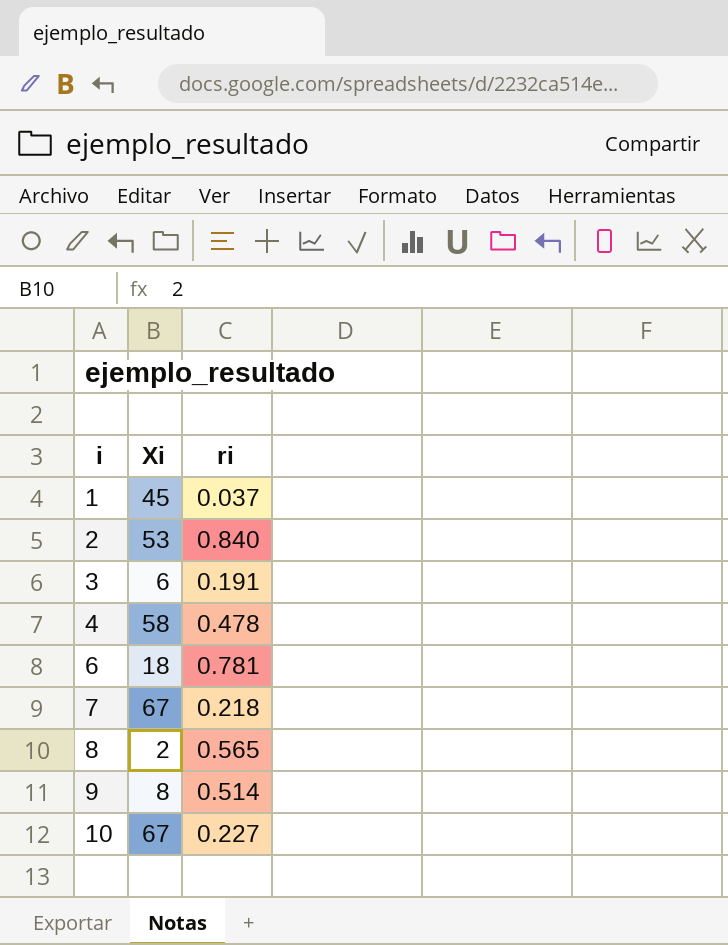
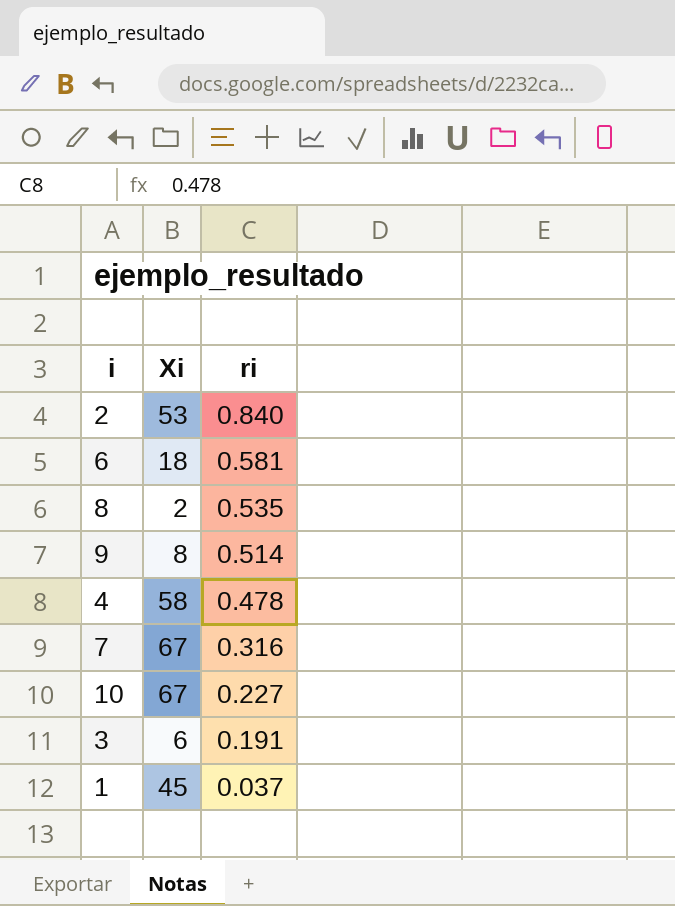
row order: i ascending -> ri descending
6 | ri: 0.781 -> 0.581
8 | ri: 0.565 -> 0.535
7 | ri: 0.218 -> 0.316

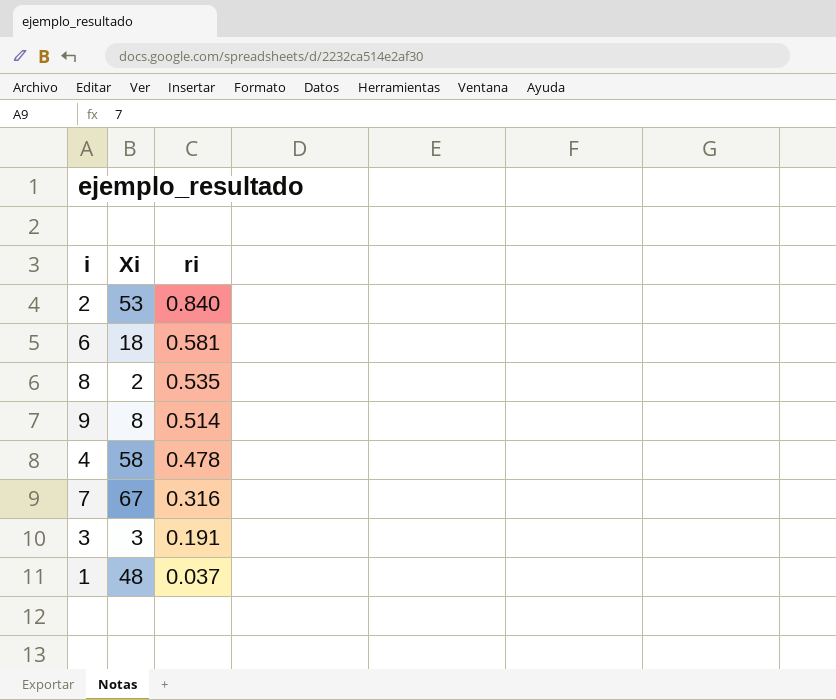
row 10: 67 | 0.227 -> none
3 | Xi: 6 -> 3
1 | Xi: 45 -> 48

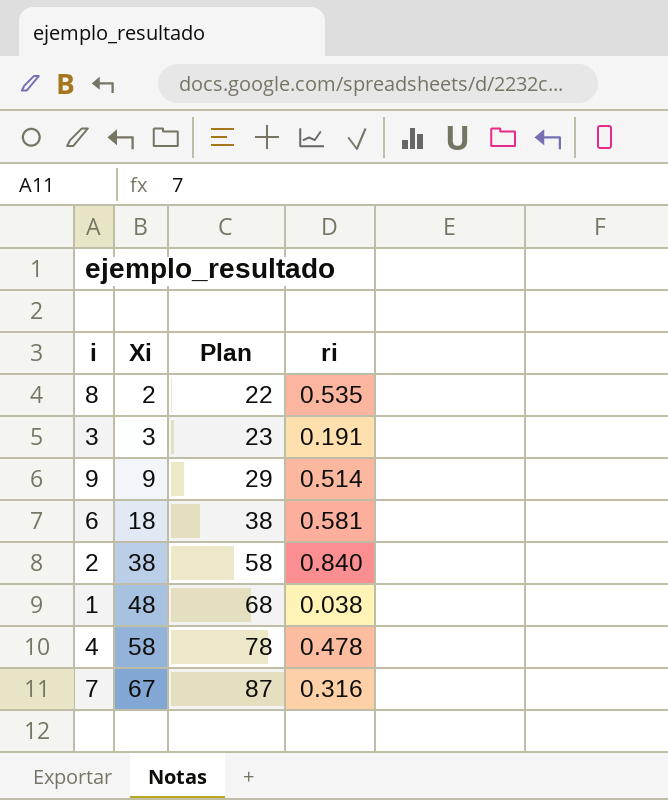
row order: ri descending -> Xi ascending
column Plan | formula: none -> [Xi] + 20
9 | Xi: 8 -> 9
2 | Xi: 53 -> 38
1 | ri: 0.037 -> 0.038

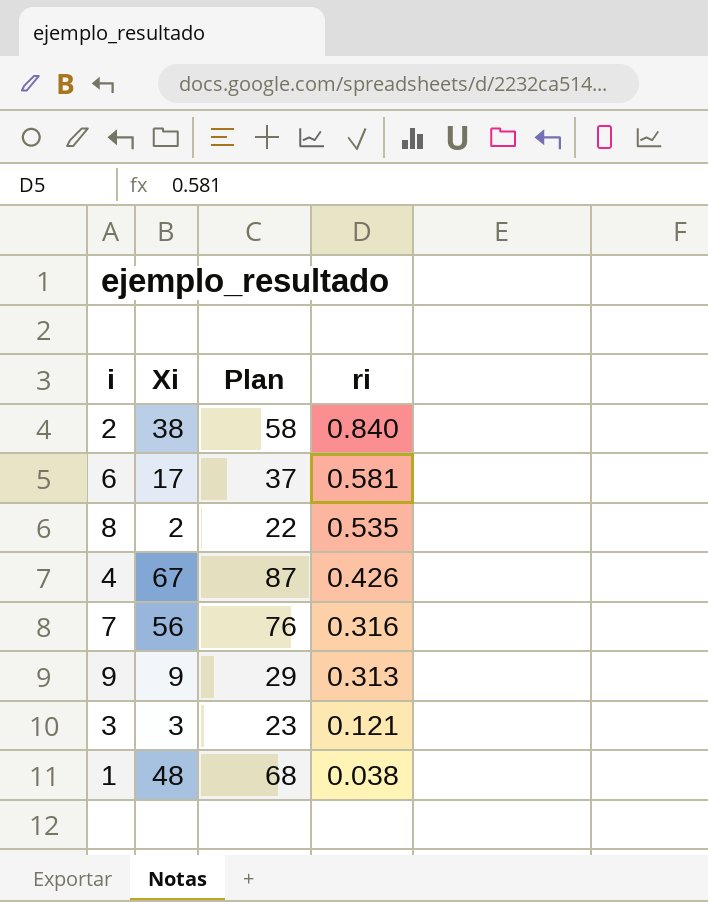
row order: Xi ascending -> ri descending
6 | Xi: 18 -> 17
6 | Plan: 38 -> 37
4 | Xi: 58 -> 67
4 | Plan: 78 -> 87
4 | ri: 0.478 -> 0.426
7 | Xi: 67 -> 56
7 | Plan: 87 -> 76
9 | ri: 0.514 -> 0.313
3 | ri: 0.191 -> 0.121

